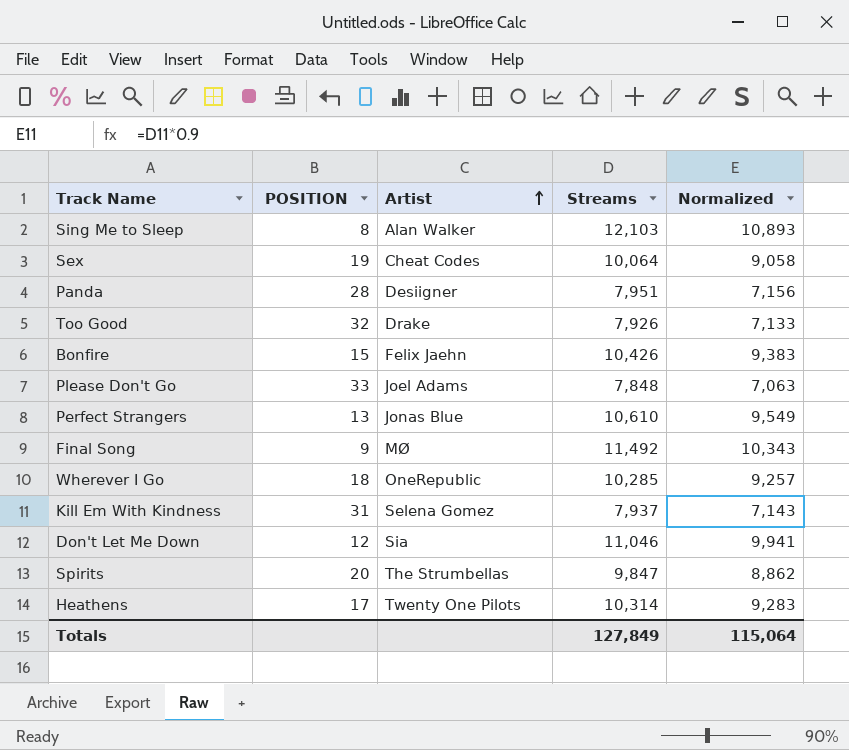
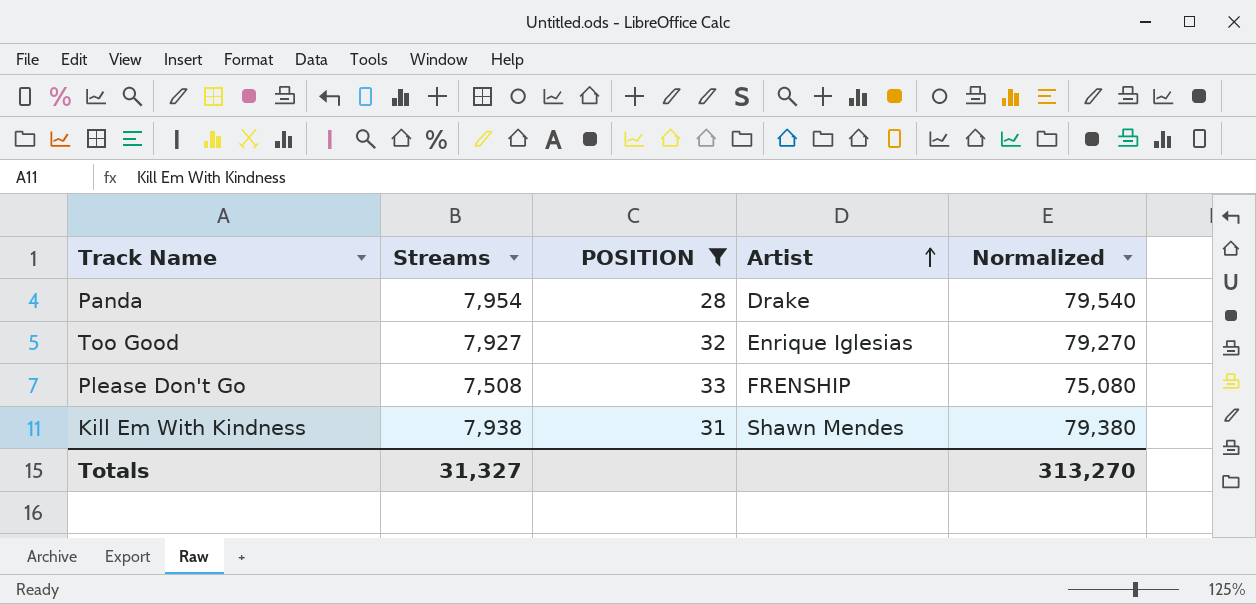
filter: none -> POSITION >= 28
column Streams | position: 4 -> 2
column Normalized | formula: [Streams] * 0.9 -> [Streams] * 10
Panda | Streams: 7,951 -> 7,954
Panda | Artist: Desiigner -> Drake
Too Good | Streams: 7,926 -> 7,927
Too Good | Artist: Drake -> Enrique Iglesias
Please Don't Go | Streams: 7,848 -> 7,508
Please Don't Go | Artist: Joel Adams -> FRENSHIP
Kill Em With Kindness | Streams: 7,937 -> 7,938
Kill Em With Kindness | Artist: Selena Gomez -> Shawn Mendes
Totals | Streams: 127,849 -> 31,327
Totals | Normalized: 115,064 -> 313,270

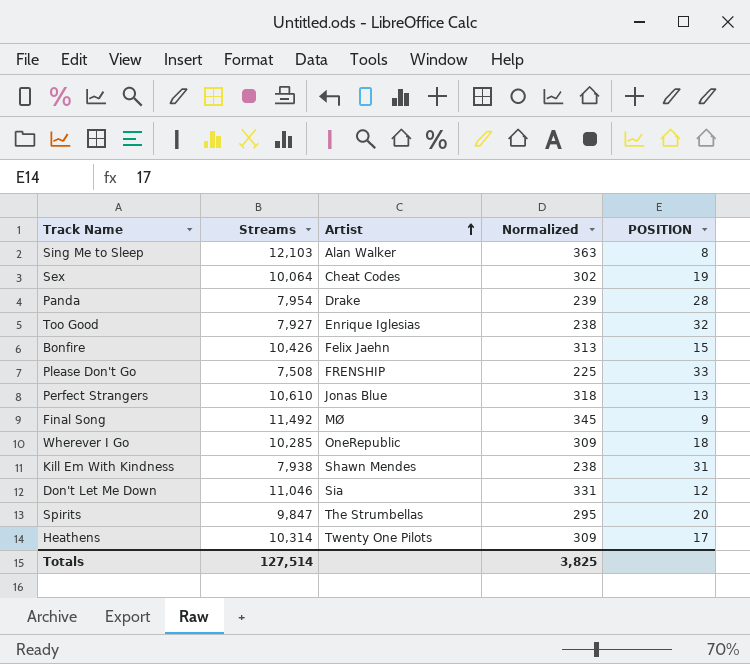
filter: POSITION >= 28 -> none
column Normalized | formula: [Streams] * 10 -> [Streams] * 0.03
column POSITION | position: 3 -> 5
Totals | Streams: 31,327 -> 127,514
Totals | Normalized: 313,270 -> 3,825

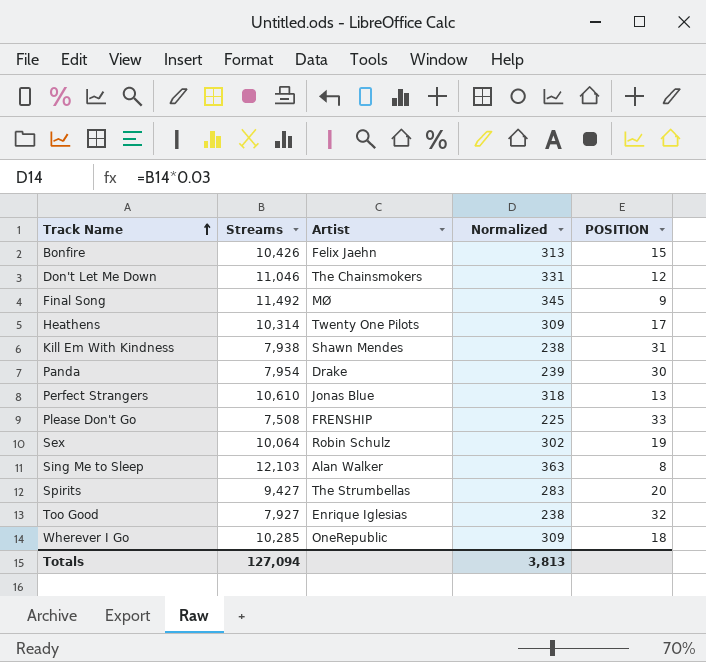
row order: Artist ascending -> Track Name ascending
Don't Let Me Down | Artist: Sia -> The Chainsmokers
Panda | POSITION: 28 -> 30
Sex | Artist: Cheat Codes -> Robin Schulz
Spirits | Streams: 9,847 -> 9,427
Spirits | Normalized: 295 -> 283
Totals | Streams: 127,514 -> 127,094
Totals | Normalized: 3,825 -> 3,813

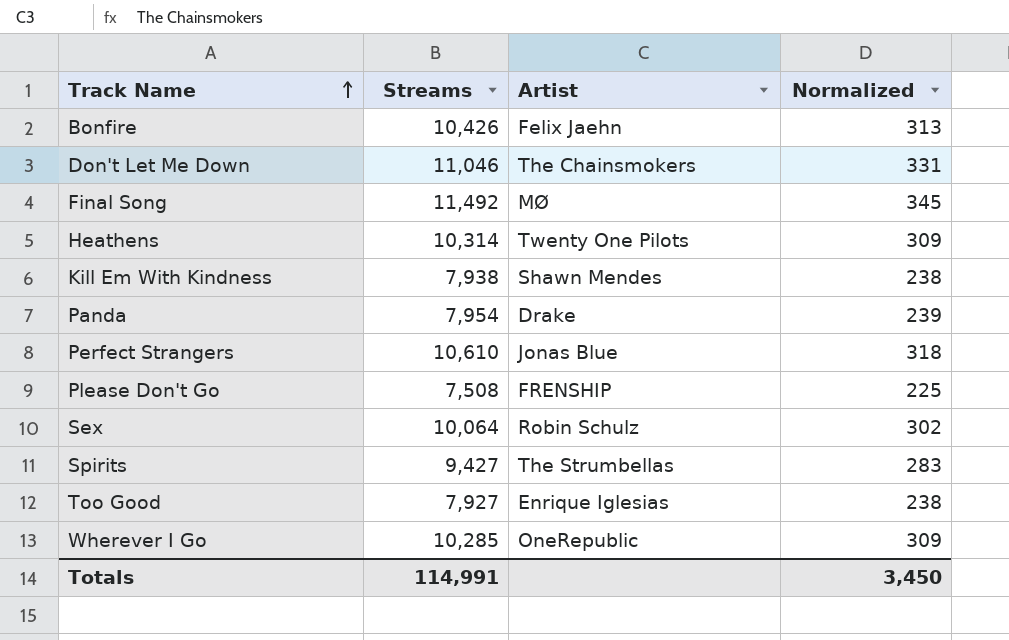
column POSITION | position: 5 -> none
row Sing Me to Sleep: 12,103 | Alan Walker | 363 | 8 -> none
Totals | Streams: 127,094 -> 114,991
Totals | Normalized: 3,813 -> 3,450

